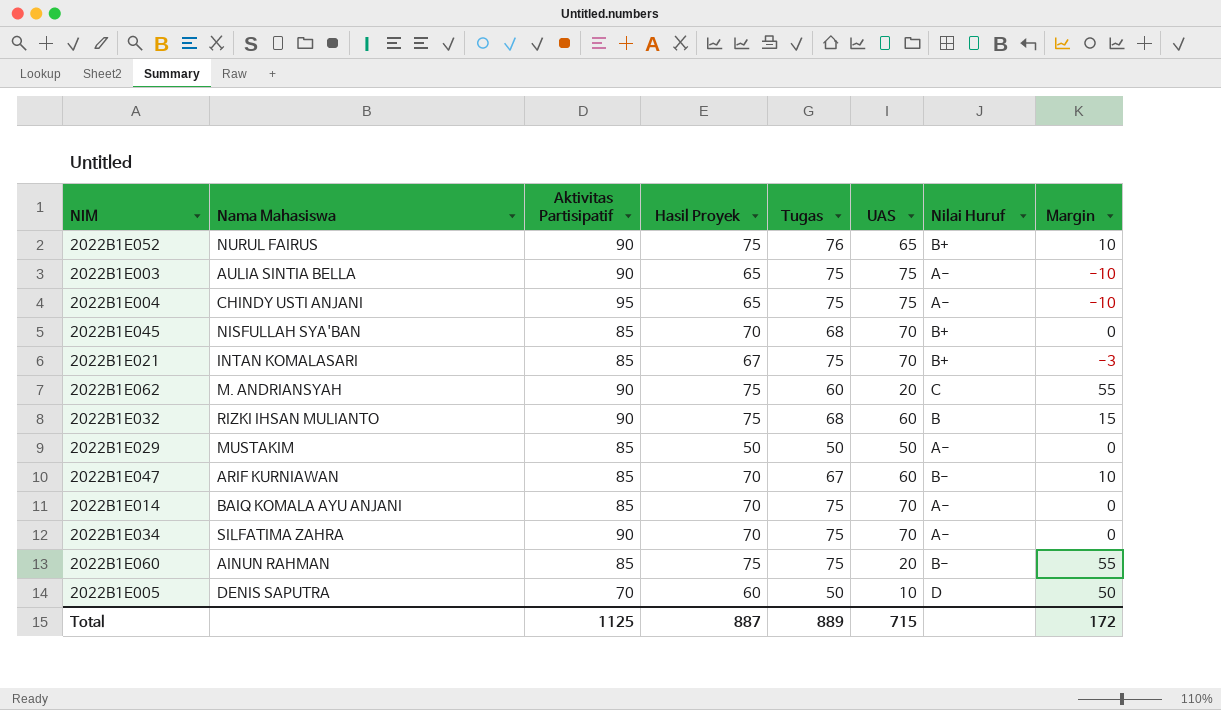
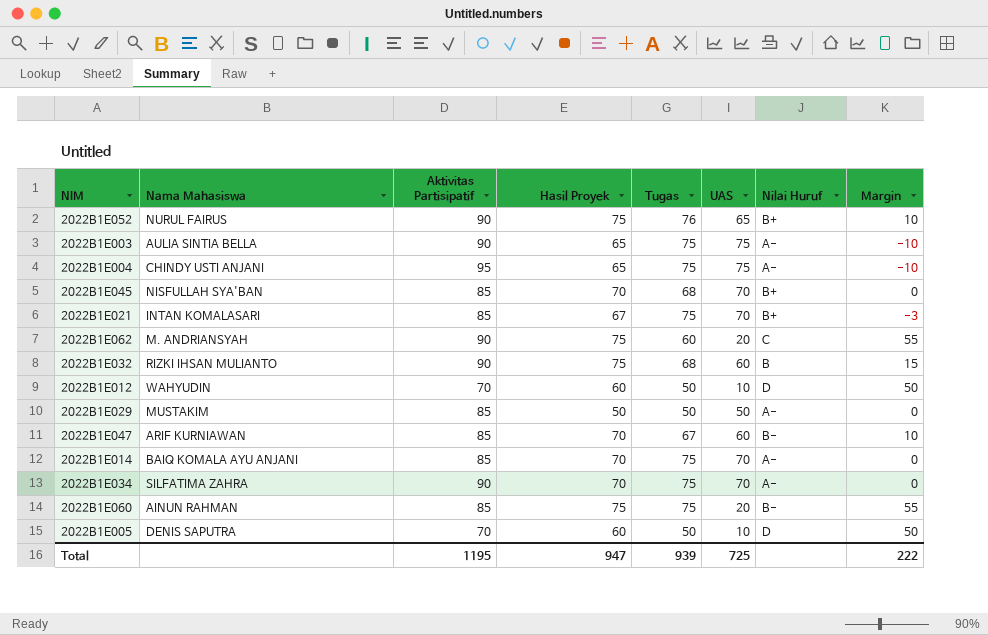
row 2022B1E012: none -> WAHYUDIN | 70 | 60 | 50 | 10 | D | 50
Total | Aktivitas Partisipatif: 1125 -> 1195
Total | Hasil Proyek: 887 -> 947
Total | Tugas: 889 -> 939
Total | UAS: 715 -> 725
Total | Margin: 172 -> 222

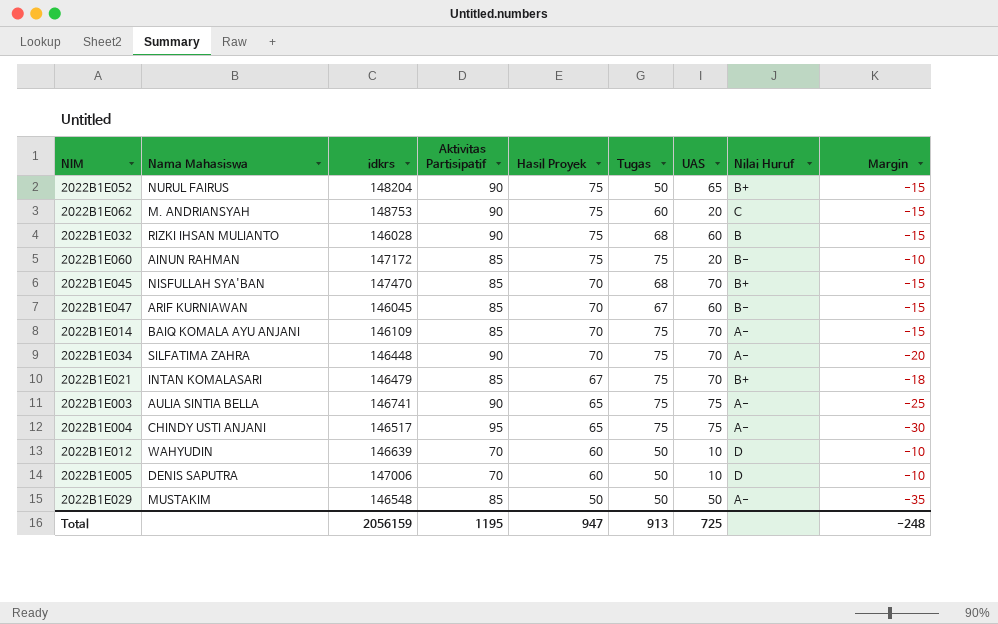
row order: none -> Hasil Proyek descending
column idkrs | position: none -> 3
column Margin | formula: [Hasil Proyek] - [UAS] -> [Hasil Proyek] - [Aktivitas Partisipatif]
2022B1E052 | Tugas: 76 -> 50
Total | Tugas: 939 -> 913
Total | Margin: 222 -> -248

